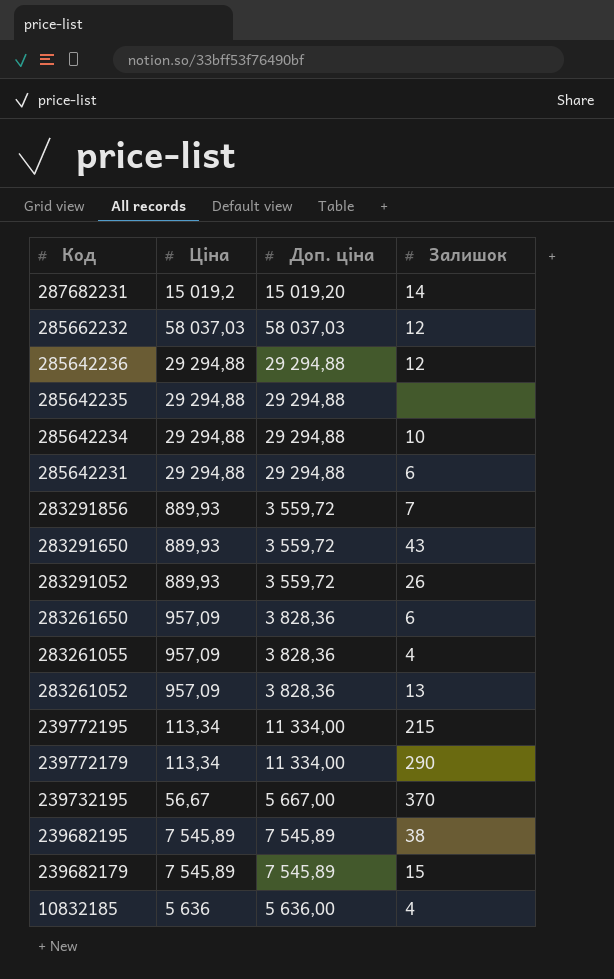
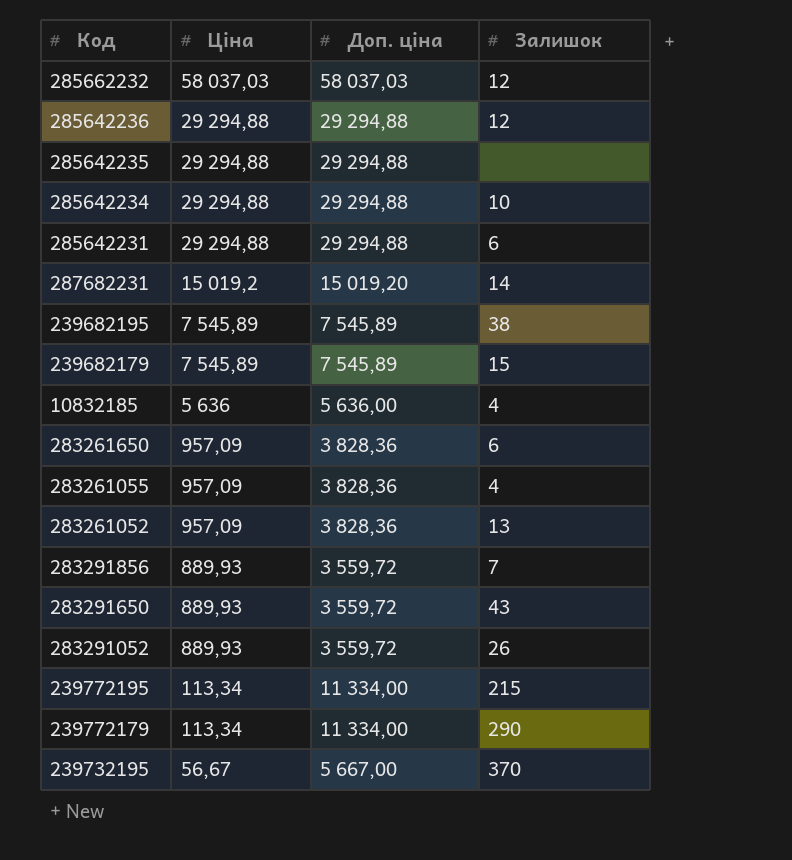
row order: Код descending -> Ціна descending

